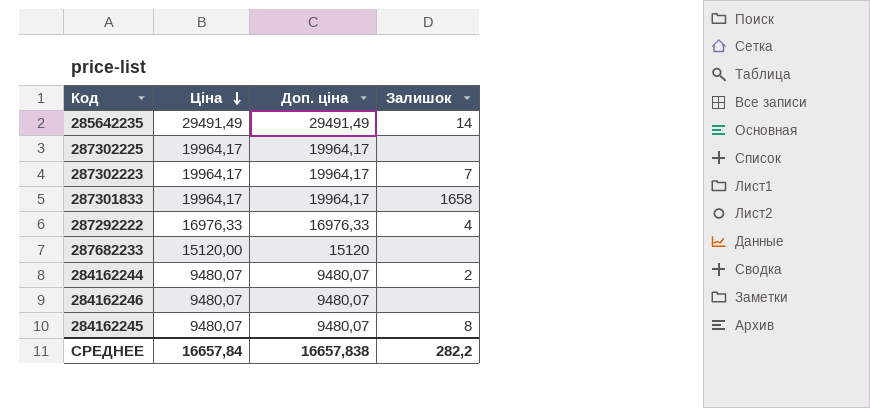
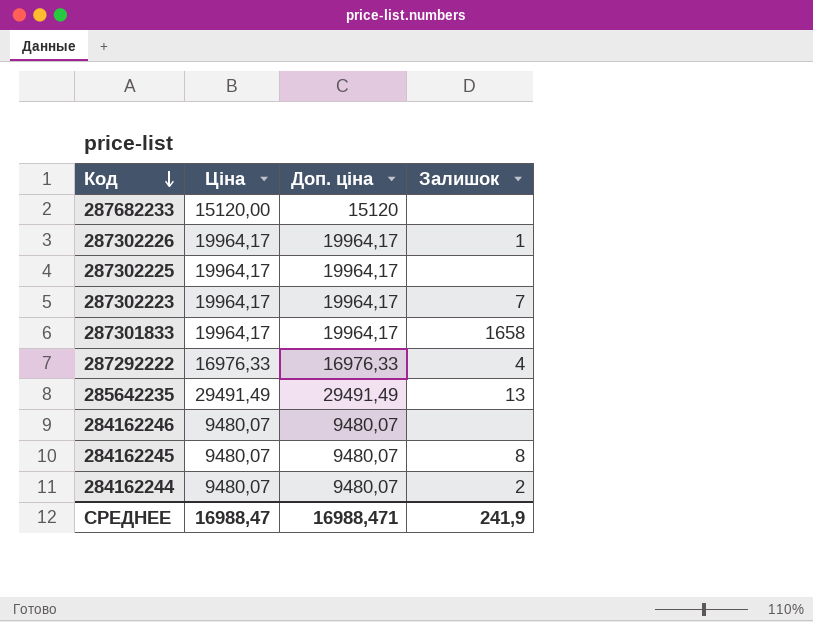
row order: Ціна descending -> Код descending
row 287302226: none -> 19964,17 | 19964,17 | 1
285642235 | Залишок: 14 -> 13
СРЕДНЕЕ | Ціна: 16657,84 -> 16988,47
СРЕДНЕЕ | Доп. ціна: 16657,838 -> 16988,471
СРЕДНЕЕ | Залишок: 282,2 -> 241,9

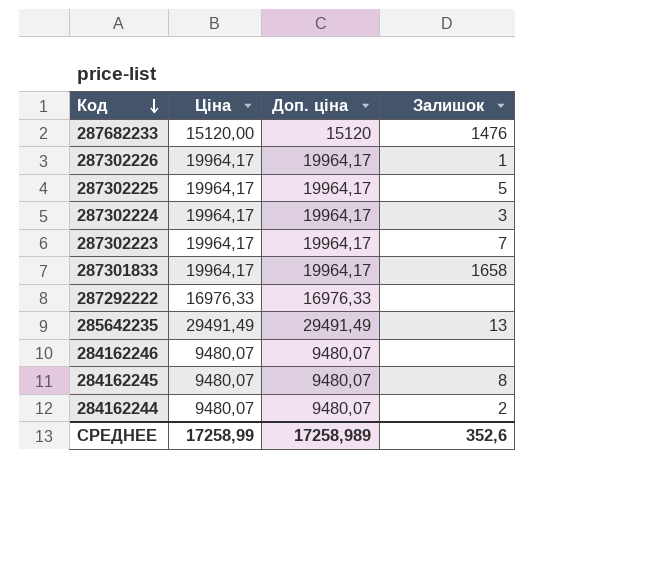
287682233 | Залишок: none -> 1476
287302225 | Залишок: none -> 5
row 287302224: none -> 19964,17 | 19964,17 | 3
287292222 | Залишок: 4 -> none
СРЕДНЕЕ | Ціна: 16988,47 -> 17258,99
СРЕДНЕЕ | Доп. ціна: 16988,471 -> 17258,989
СРЕДНЕЕ | Залишок: 241,9 -> 352,6

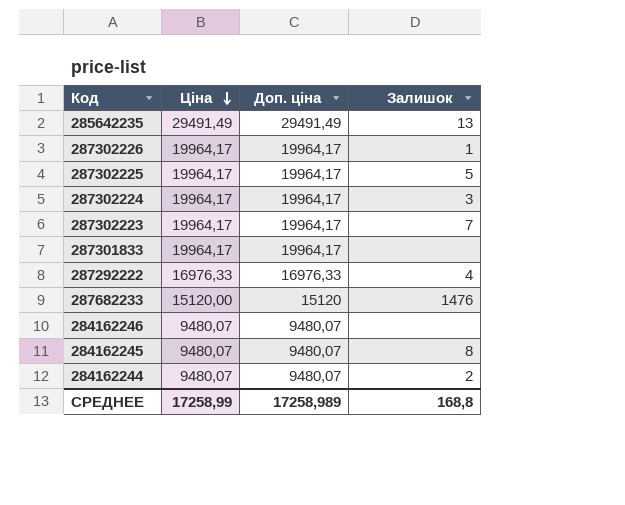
row order: Код descending -> Ціна descending
287301833 | Залишок: 1658 -> none
287292222 | Залишок: none -> 4
СРЕДНЕЕ | Залишок: 352,6 -> 168,8

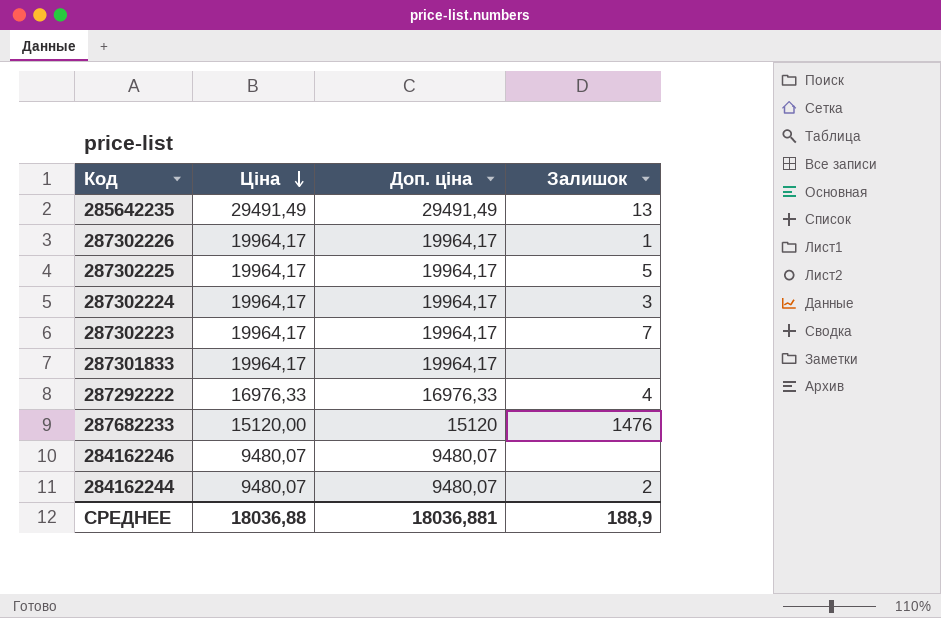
row 284162245: 9480,07 | 9480,07 | 8 -> none
СРЕДНЕЕ | Ціна: 17258,99 -> 18036,88
СРЕДНЕЕ | Доп. ціна: 17258,989 -> 18036,881
СРЕДНЕЕ | Залишок: 168,8 -> 188,9

